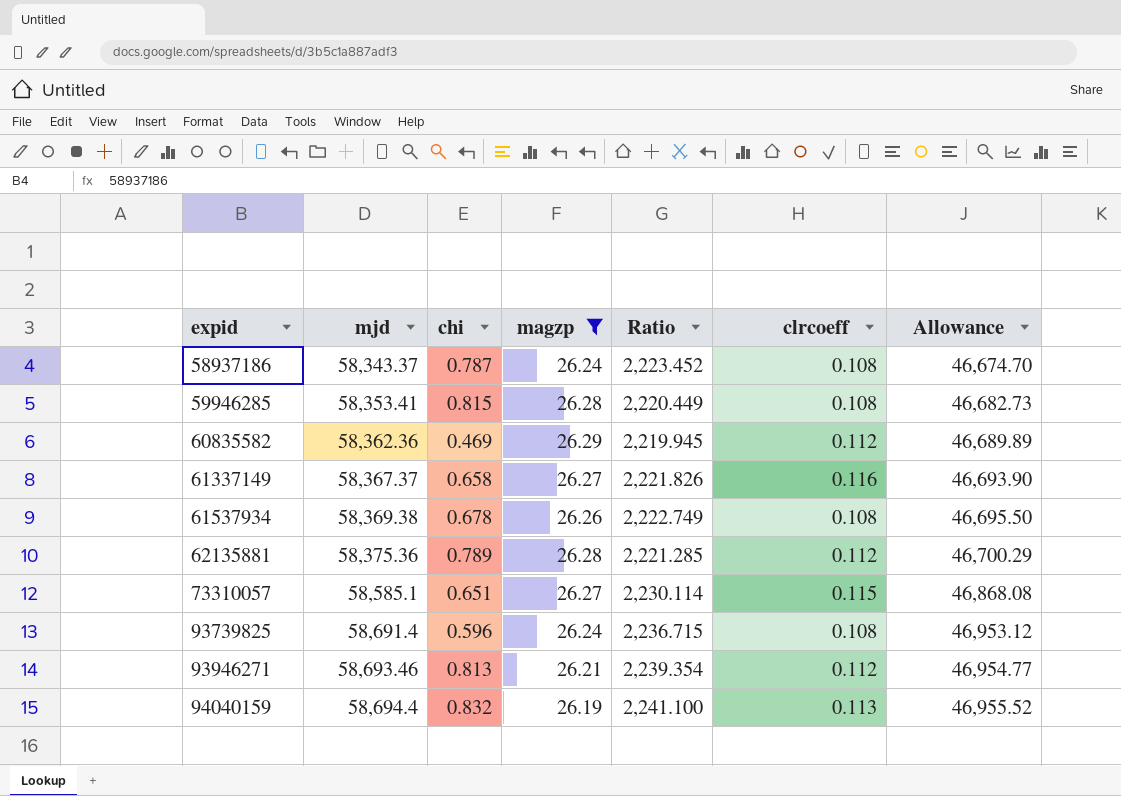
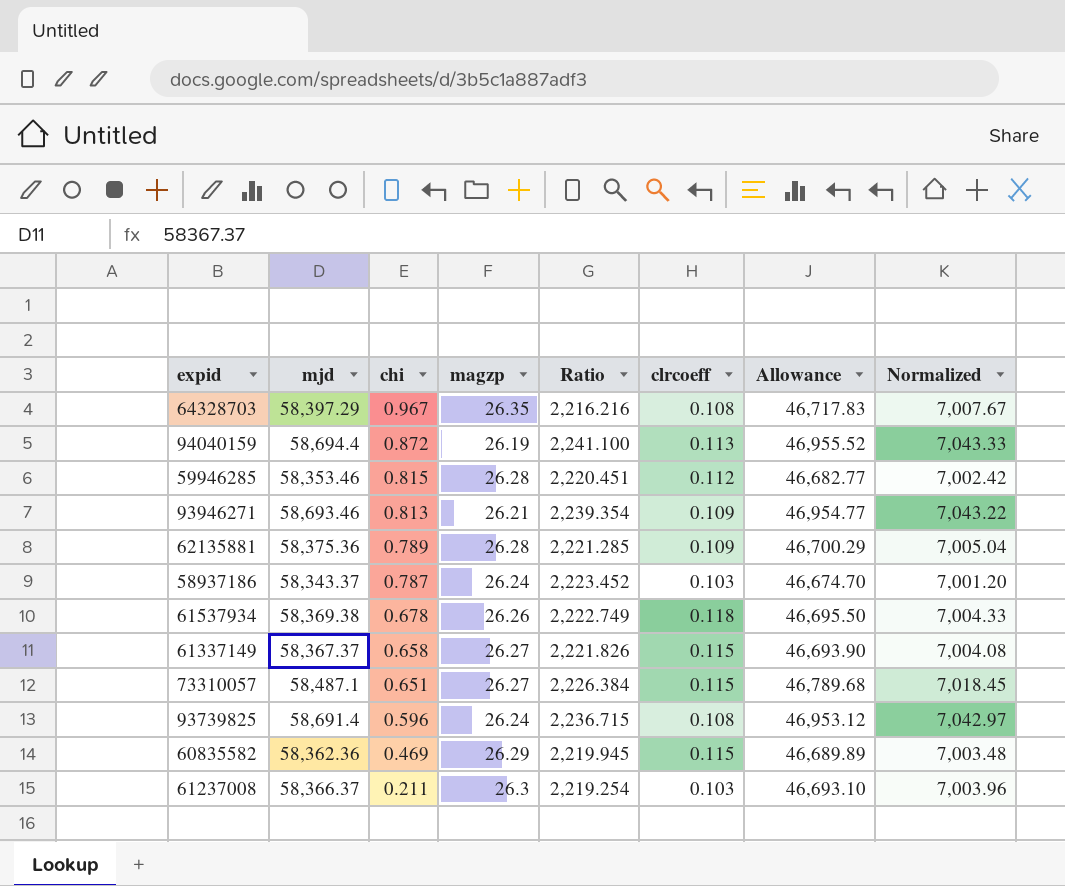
filter: magzp <= 26.29 -> none
row order: expid ascending -> chi descending
column Normalized | formula: none -> [mjd] * 0.12
94040159 | chi: 0.832 -> 0.872
59946285 | mjd: 58,353.41 -> 58,353.46
59946285 | Ratio: 2,220.449 -> 2,220.451
59946285 | clrcoeff: 0.108 -> 0.112
59946285 | Allowance: 46,682.73 -> 46,682.77
93946271 | clrcoeff: 0.112 -> 0.109
62135881 | clrcoeff: 0.112 -> 0.109
58937186 | clrcoeff: 0.108 -> 0.103
61537934 | clrcoeff: 0.108 -> 0.118
61337149 | clrcoeff: 0.116 -> 0.115
73310057 | mjd: 58,585.1 -> 58,487.1
73310057 | Ratio: 2,230.114 -> 2,226.384
73310057 | Allowance: 46,868.08 -> 46,789.68
60835582 | clrcoeff: 0.112 -> 0.115

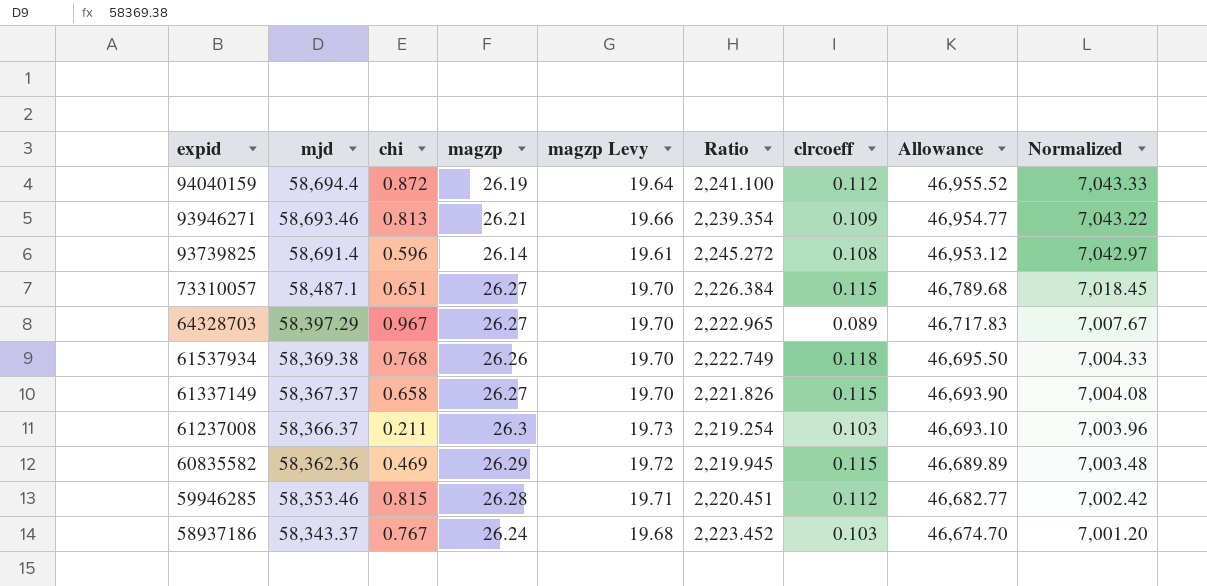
row order: chi descending -> expid descending
column magzp Levy | formula: none -> [magzp] * 0.75
row 62135881: 58,375.36 | 0.789 | 26.28 | 2,221.285 | 0.109 | 46,700.29 | 7,005.04 -> none
94040159 | clrcoeff: 0.113 -> 0.112
93739825 | magzp: 26.24 -> 26.14
93739825 | Ratio: 2,236.715 -> 2,245.272
64328703 | magzp: 26.35 -> 26.27
64328703 | Ratio: 2,216.216 -> 2,222.965
64328703 | clrcoeff: 0.108 -> 0.089
61537934 | chi: 0.678 -> 0.768
58937186 | chi: 0.787 -> 0.767

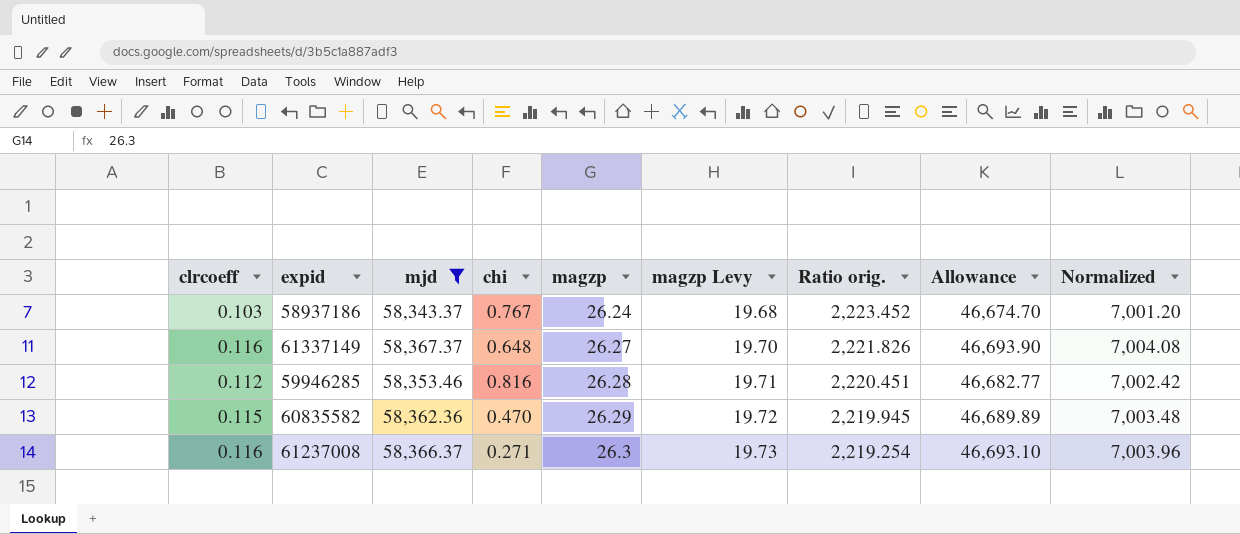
filter: none -> mjd <= 58,367.37
row order: expid descending -> magzp ascending
column clrcoeff | position: 7 -> 1
column name: Ratio -> Ratio orig.
61337149 | clrcoeff: 0.115 -> 0.116
61337149 | chi: 0.658 -> 0.648
59946285 | chi: 0.815 -> 0.816
60835582 | chi: 0.469 -> 0.470
61237008 | clrcoeff: 0.103 -> 0.116
61237008 | chi: 0.211 -> 0.271

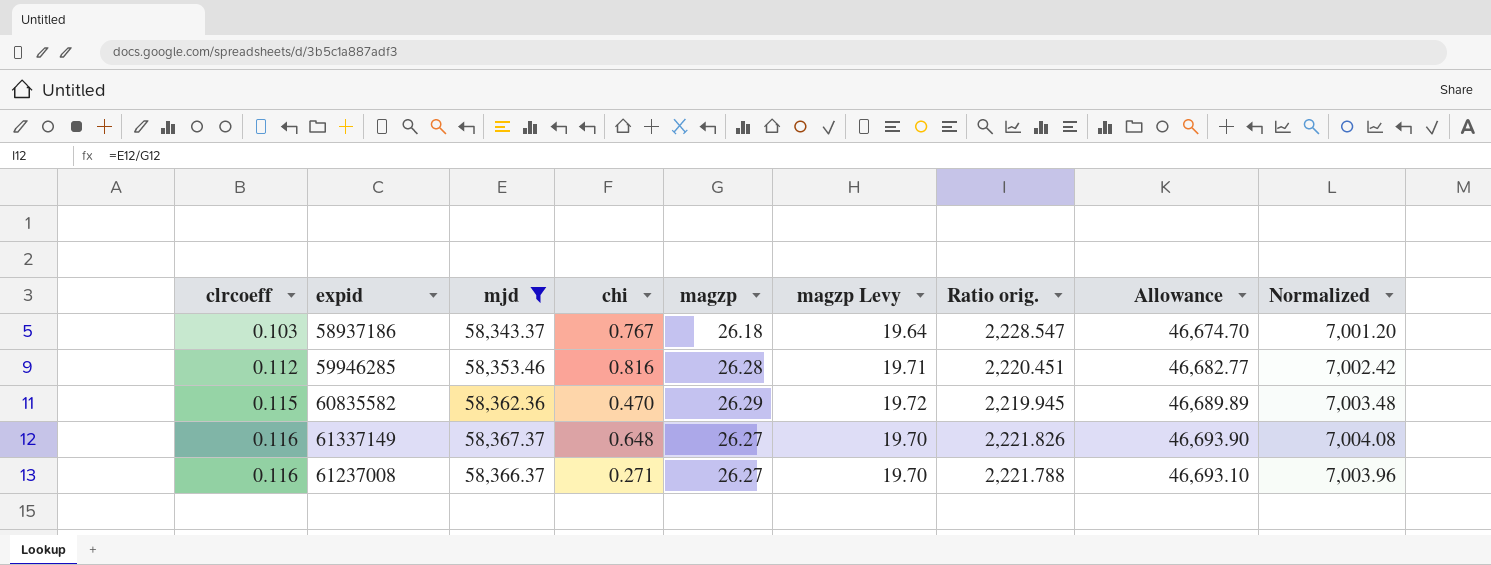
row order: magzp ascending -> clrcoeff ascending
58937186 | magzp: 26.24 -> 26.18
58937186 | magzp Levy: 19.68 -> 19.64
58937186 | Ratio orig.: 2,223.452 -> 2,228.547
61237008 | magzp: 26.3 -> 26.27
61237008 | magzp Levy: 19.73 -> 19.70
61237008 | Ratio orig.: 2,219.254 -> 2,221.788

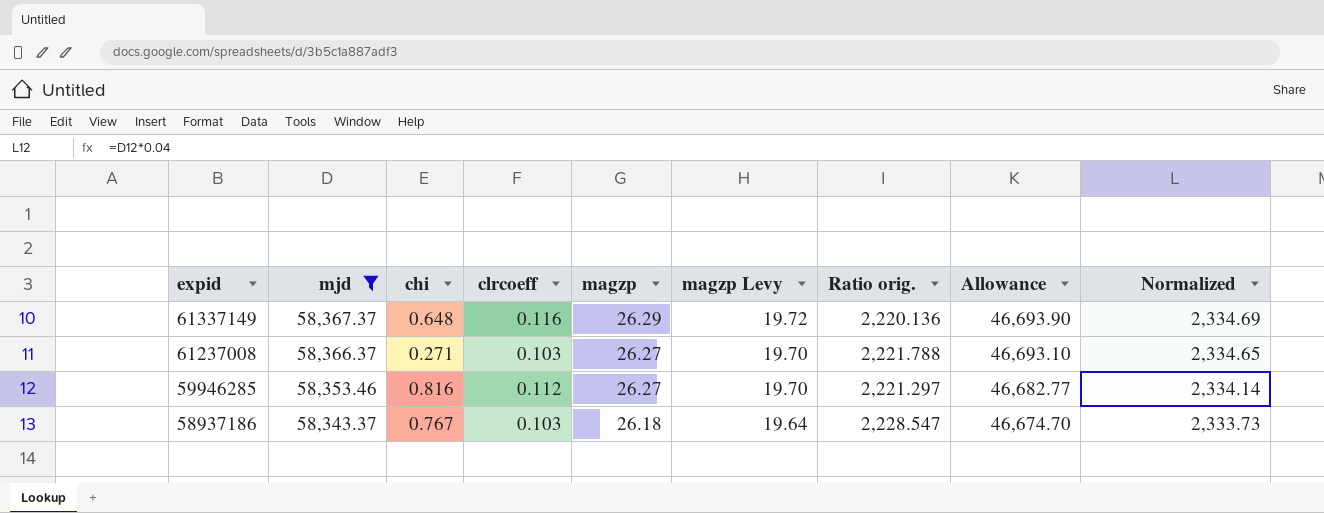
row order: clrcoeff ascending -> expid descending
column clrcoeff | position: 1 -> 4
column Normalized | formula: [mjd] * 0.12 -> [mjd] * 0.04
row 60835582: 0.115 | 58,362.36 | 0.470 | 26.29 | 19.72 | 2,219.945 | 46,689.89 | 7,003.48 -> none
61337149 | magzp: 26.27 -> 26.29
61337149 | magzp Levy: 19.70 -> 19.72
61337149 | Ratio orig.: 2,221.826 -> 2,220.136
61237008 | clrcoeff: 0.116 -> 0.103
59946285 | magzp: 26.28 -> 26.27
59946285 | magzp Levy: 19.71 -> 19.70
59946285 | Ratio orig.: 2,220.451 -> 2,221.297

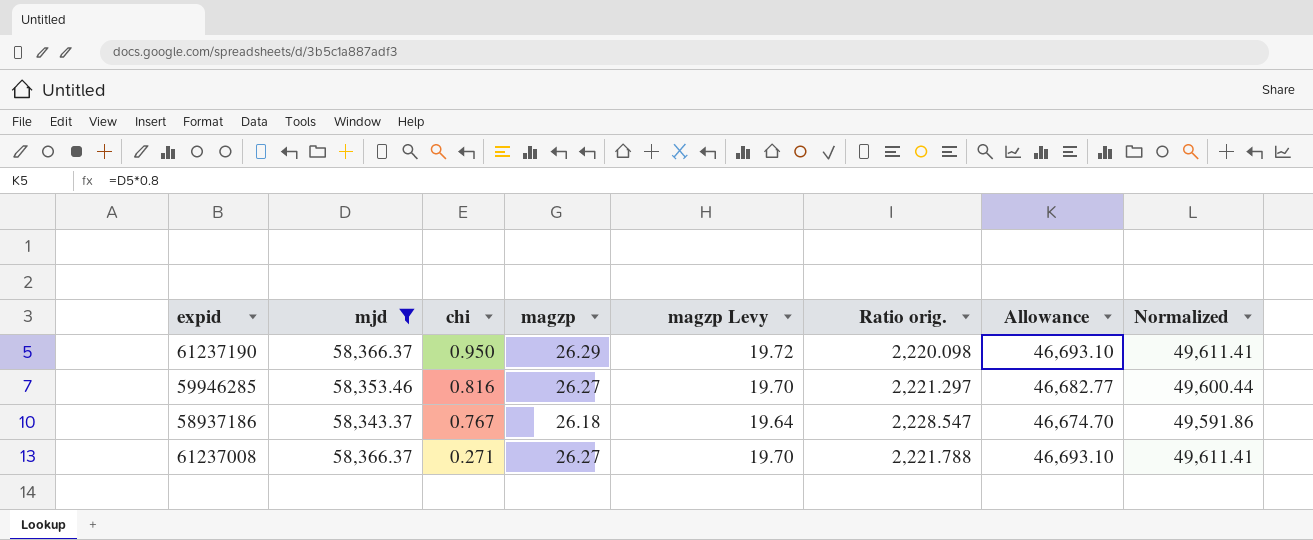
row order: expid descending -> chi descending
column clrcoeff | position: 4 -> none
column Normalized | formula: [mjd] * 0.04 -> [mjd] * 0.85
row 61337149: 58,367.37 | 0.648 | 0.116 | 26.29 | 19.72 | 2,220.136 | 46,693.90 | 2,334.69 -> none
row 61237190: none -> 58,366.37 | 0.950 | 26.29 | 19.72 | 2,220.098 | 46,693.10 | 49,611.41

